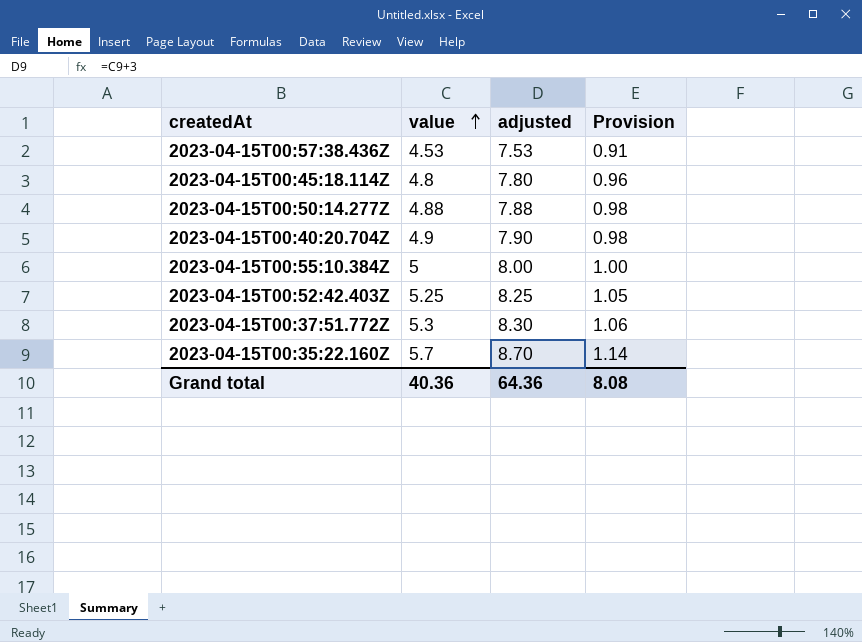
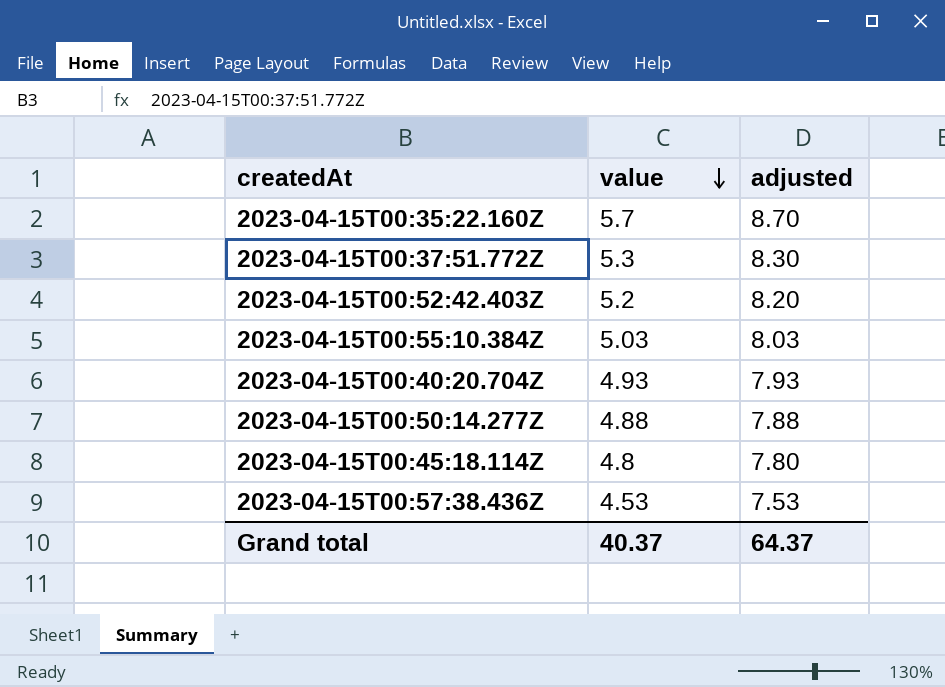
row order: value ascending -> value descending
column Provision | formula: [value] * 0.2 -> none
2023-04-15T00:52:42.403Z | value: 5.25 -> 5.2
2023-04-15T00:52:42.403Z | adjusted: 8.25 -> 8.20
2023-04-15T00:55:10.384Z | value: 5 -> 5.03
2023-04-15T00:55:10.384Z | adjusted: 8.00 -> 8.03
2023-04-15T00:40:20.704Z | value: 4.9 -> 4.93
2023-04-15T00:40:20.704Z | adjusted: 7.90 -> 7.93
Grand total | value: 40.36 -> 40.37
Grand total | adjusted: 64.36 -> 64.37

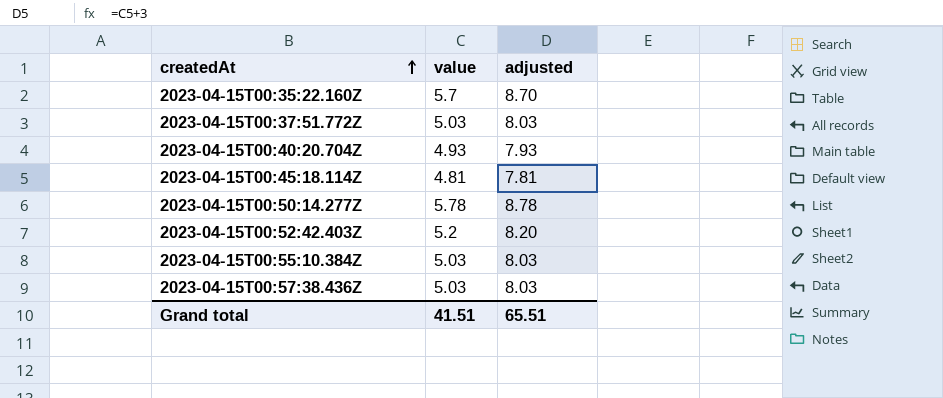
row order: value descending -> createdAt ascending
2023-04-15T00:37:51.772Z | value: 5.3 -> 5.03
2023-04-15T00:37:51.772Z | adjusted: 8.30 -> 8.03
2023-04-15T00:45:18.114Z | value: 4.8 -> 4.81
2023-04-15T00:45:18.114Z | adjusted: 7.80 -> 7.81
2023-04-15T00:50:14.277Z | value: 4.88 -> 5.78
2023-04-15T00:50:14.277Z | adjusted: 7.88 -> 8.78
2023-04-15T00:57:38.436Z | value: 4.53 -> 5.03
2023-04-15T00:57:38.436Z | adjusted: 7.53 -> 8.03
Grand total | value: 40.37 -> 41.51
Grand total | adjusted: 64.37 -> 65.51

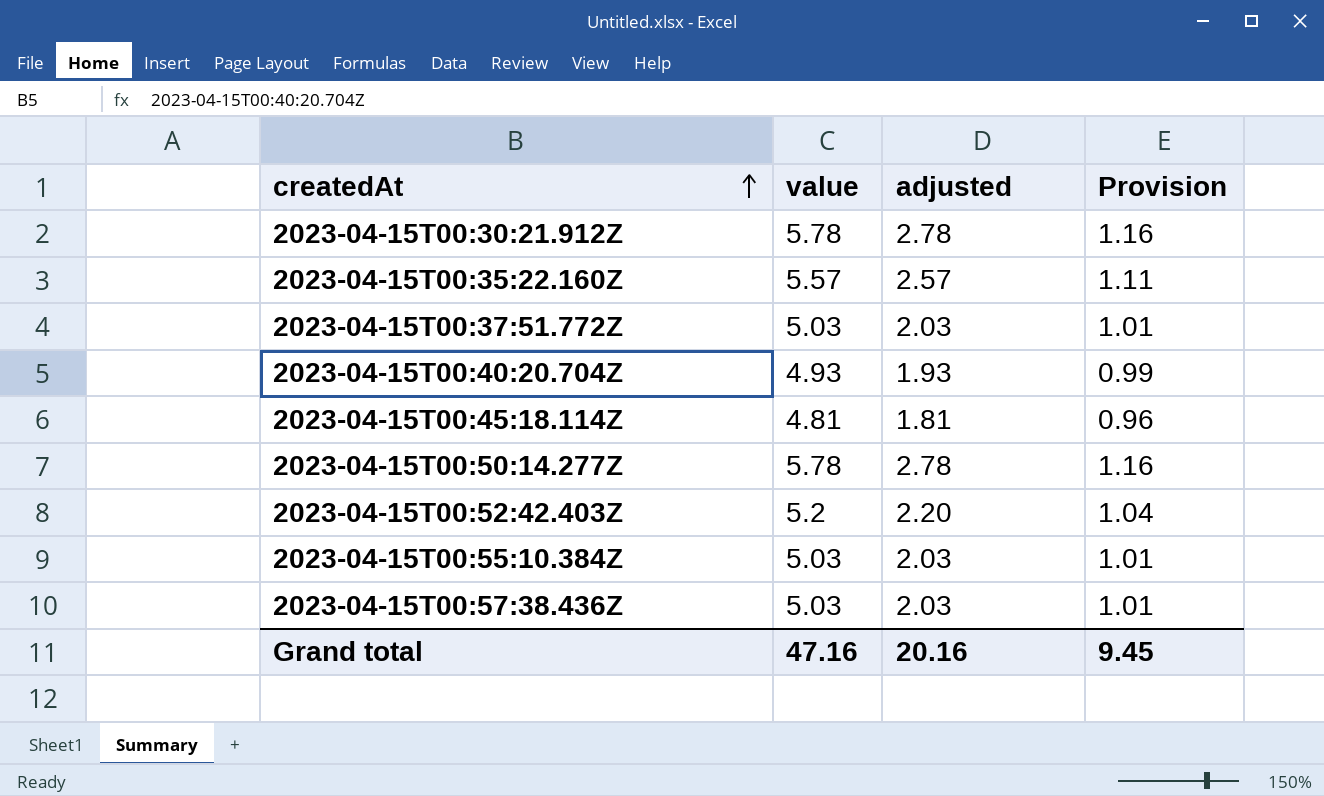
column adjusted | formula: [value] + 3 -> [value] - 3
column Provision | formula: none -> [value] * 0.2
row 2023-04-15T00:30:21.912Z: none -> 5.78 | 2.78 | 1.16
2023-04-15T00:35:22.160Z | value: 5.7 -> 5.57
Grand total | value: 41.51 -> 47.16
Grand total | adjusted: 65.51 -> 20.16

